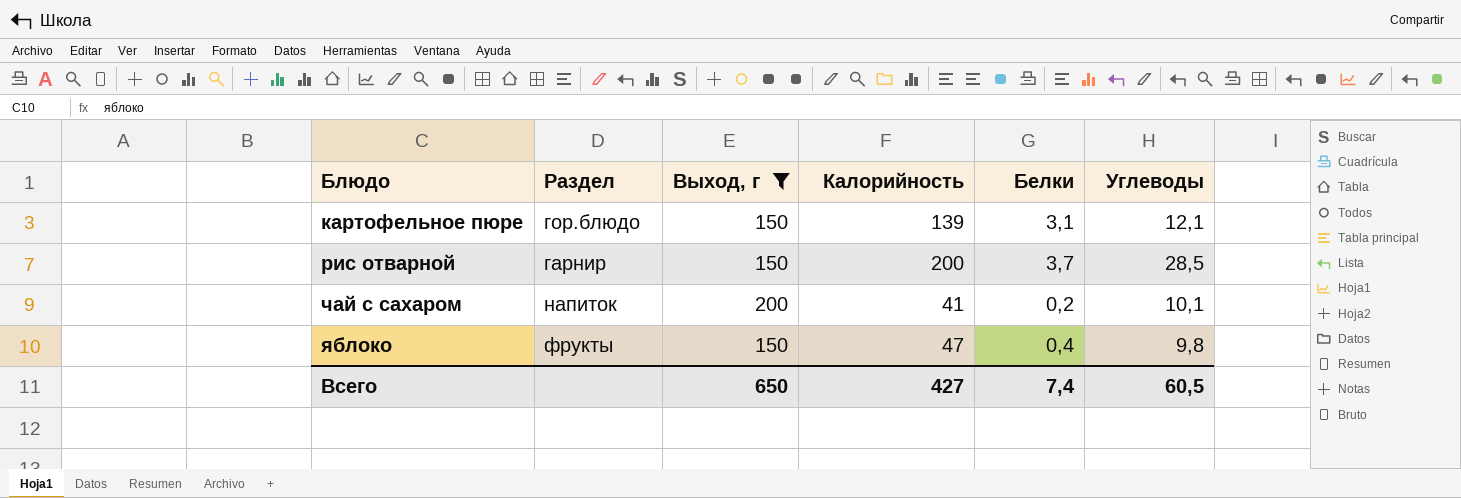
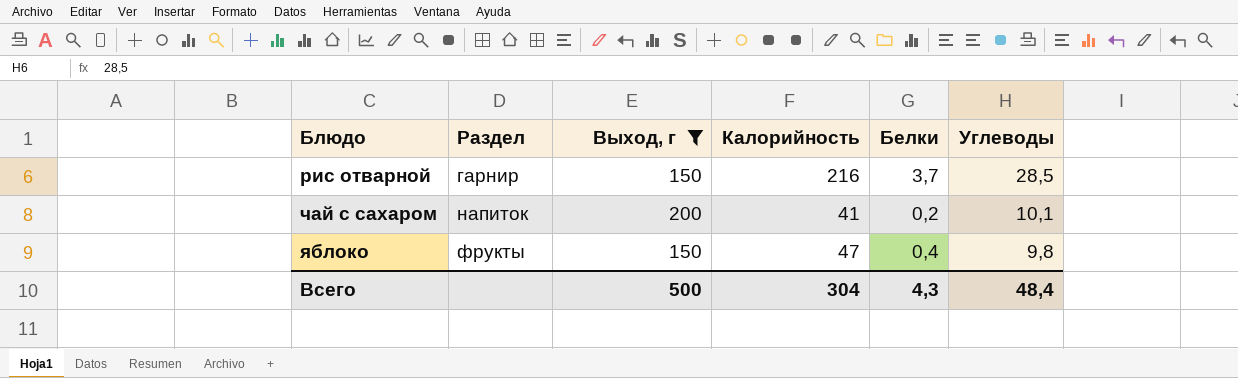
row картофельное пюре: гор.блюдо | 150 | 139 | 3,1 | 12,1 -> none
рис отварной | Калорийность: 200 -> 216
Всего | Выход, г: 650 -> 500
Всего | Калорийность: 427 -> 304
Всего | Белки: 7,4 -> 4,3
Всего | Углеводы: 60,5 -> 48,4

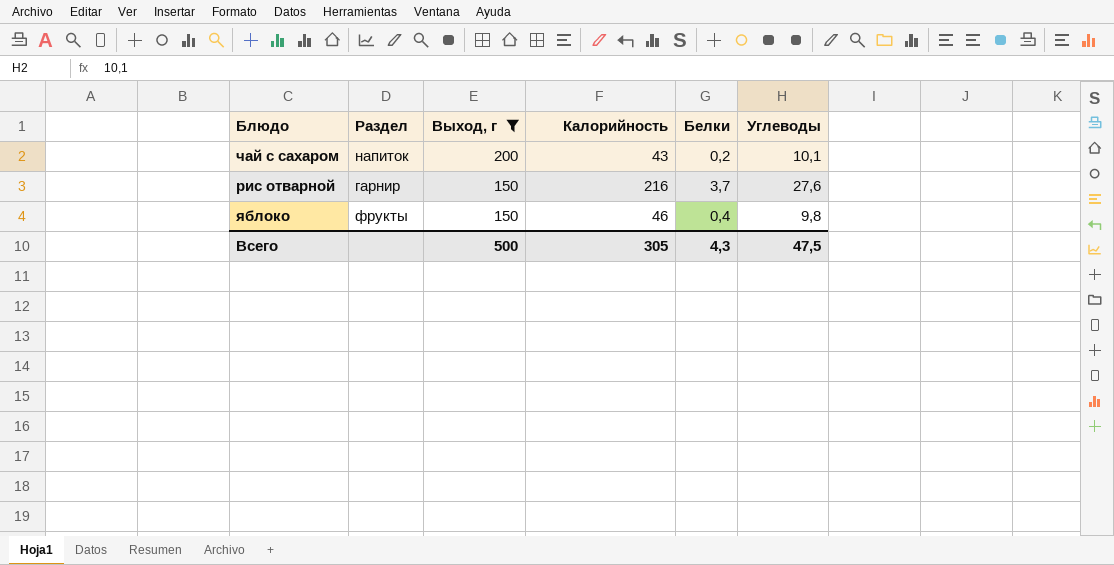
row order: Блюдо ascending -> Выход, г descending
чай с сахаром | Калорийность: 41 -> 43
рис отварной | Углеводы: 28,5 -> 27,6
яблоко | Калорийность: 47 -> 46
Всего | Калорийность: 304 -> 305
Всего | Углеводы: 48,4 -> 47,5

